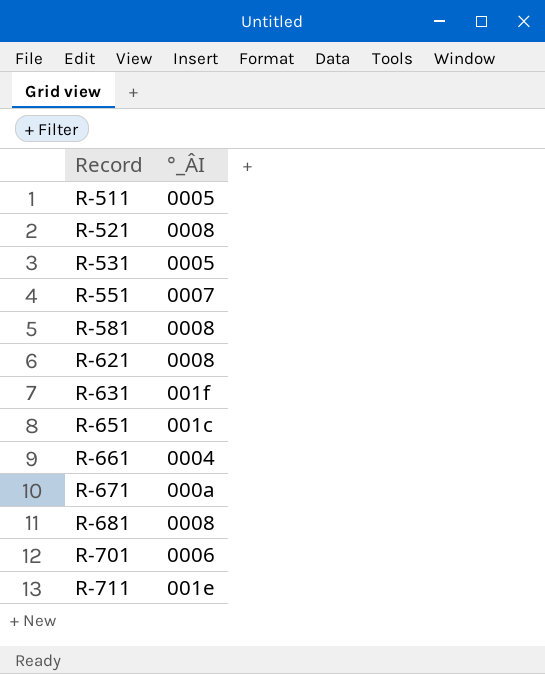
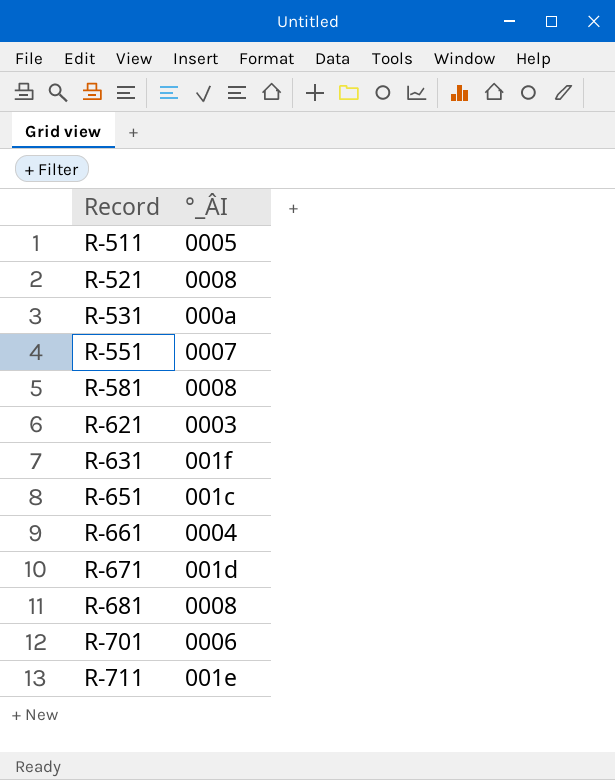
R-531 | °_ÂI: 0005 -> 000a
R-621 | °_ÂI: 0008 -> 0003
R-671 | °_ÂI: 000a -> 001d

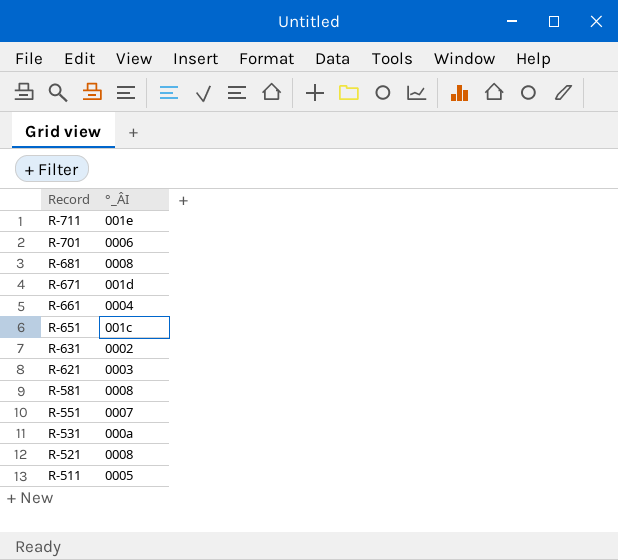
row order: Record ascending -> Record descending
R-631 | °_ÂI: 001f -> 0002

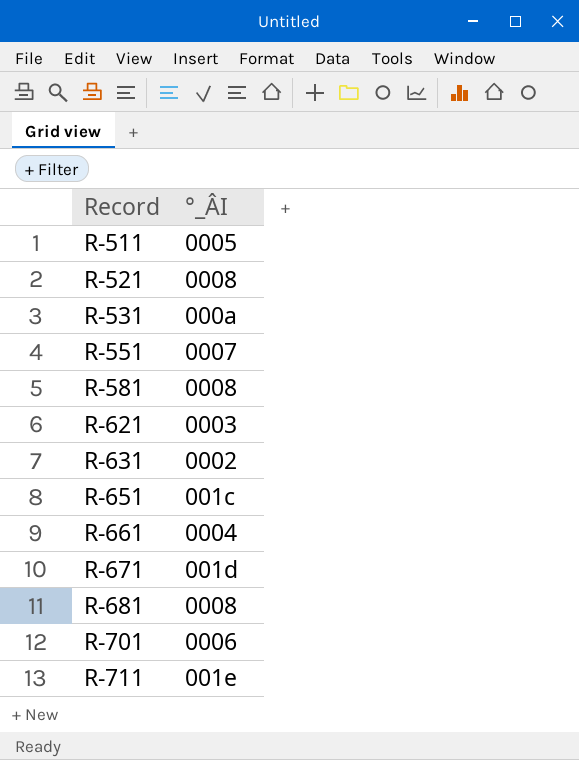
row order: Record descending -> Record ascending

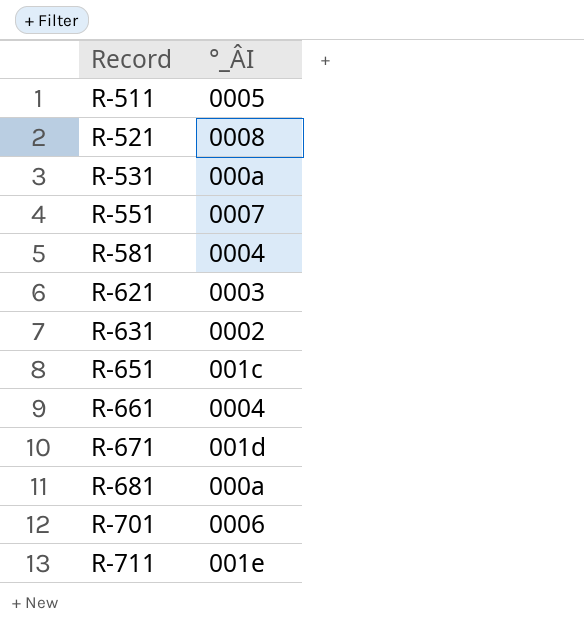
R-581 | °_ÂI: 0008 -> 0004
R-681 | °_ÂI: 0008 -> 000a

